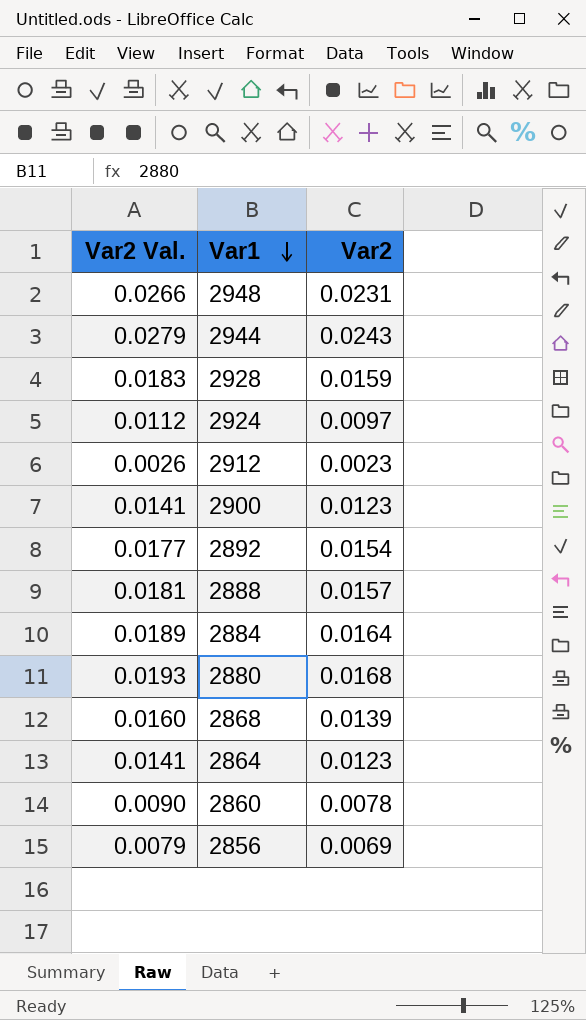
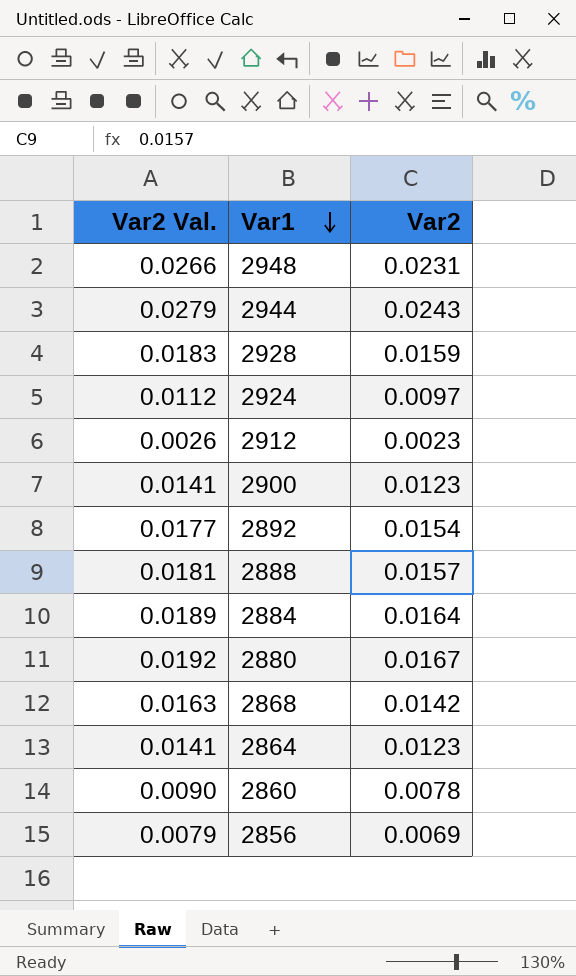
2880 | Var2 Val.: 0.0193 -> 0.0192
2880 | Var2: 0.0168 -> 0.0167
2868 | Var2 Val.: 0.0160 -> 0.0163
2868 | Var2: 0.0139 -> 0.0142

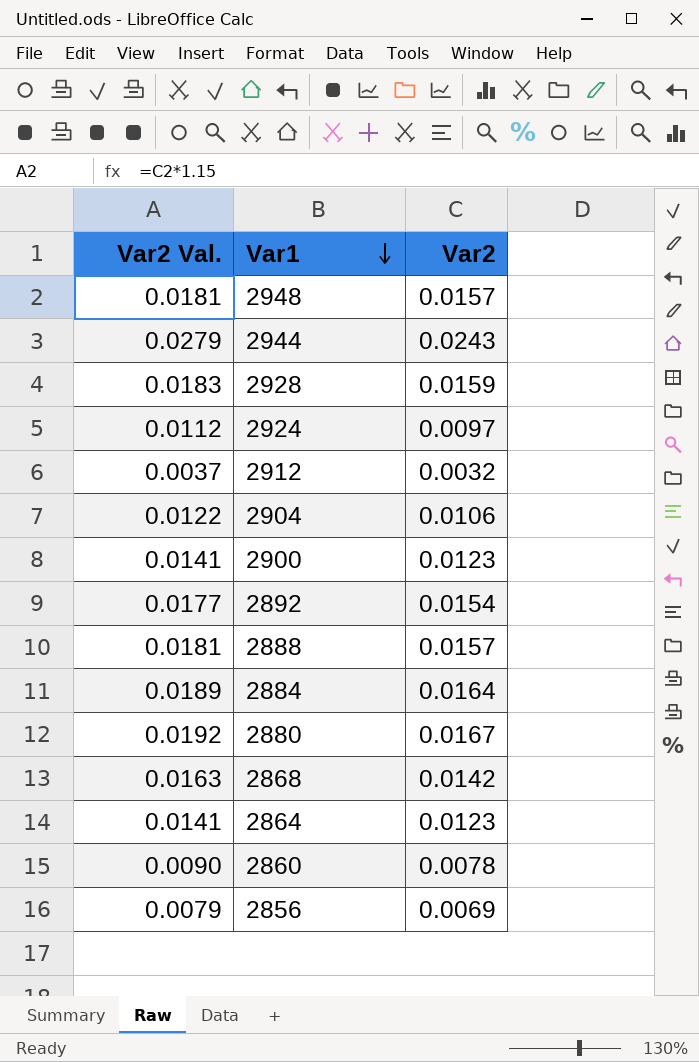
2948 | Var2 Val.: 0.0266 -> 0.0181
2948 | Var2: 0.0231 -> 0.0157
2912 | Var2 Val.: 0.0026 -> 0.0037
2912 | Var2: 0.0023 -> 0.0032
row 2904: none -> 0.0122 | 0.0106

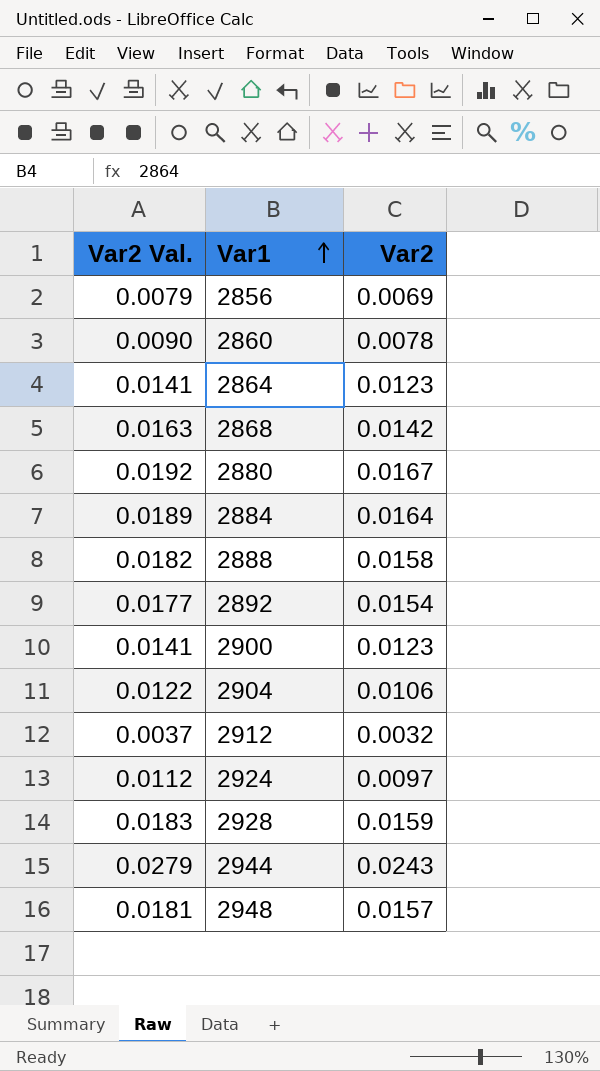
row order: Var1 descending -> Var1 ascending
2888 | Var2 Val.: 0.0181 -> 0.0182
2888 | Var2: 0.0157 -> 0.0158

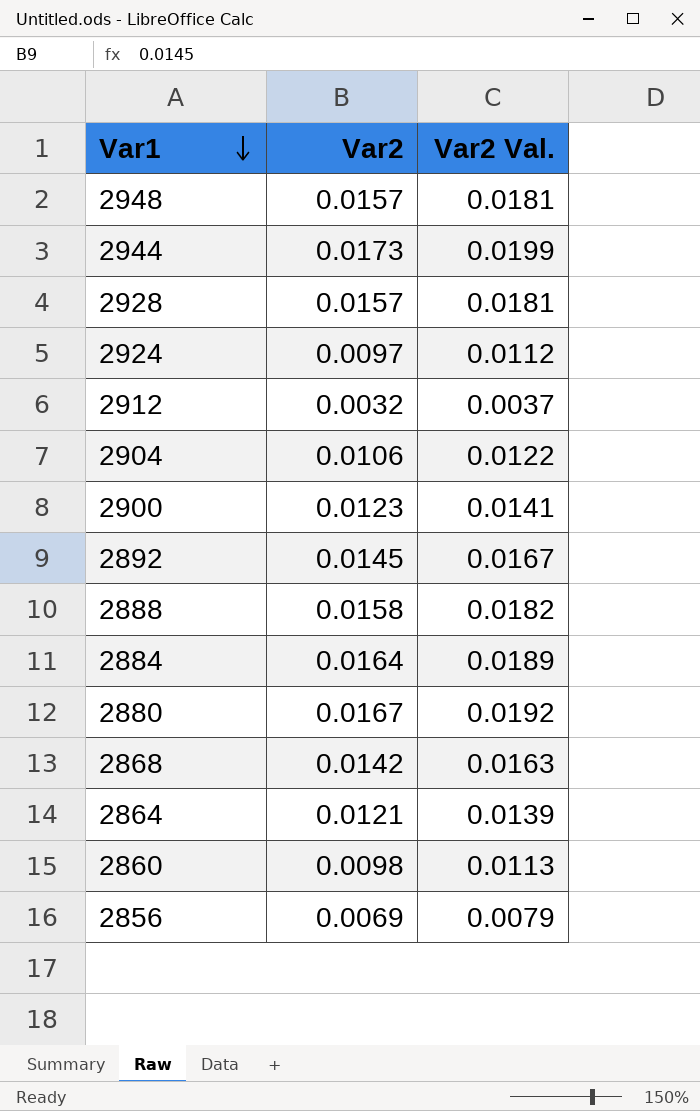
row order: Var1 ascending -> Var1 descending
column Var2 Val. | position: 1 -> 3
2944 | Var2: 0.0243 -> 0.0173
2944 | Var2 Val.: 0.0279 -> 0.0199
2928 | Var2: 0.0159 -> 0.0157
2928 | Var2 Val.: 0.0183 -> 0.0181
2892 | Var2: 0.0154 -> 0.0145
2892 | Var2 Val.: 0.0177 -> 0.0167
2864 | Var2: 0.0123 -> 0.0121
2864 | Var2 Val.: 0.0141 -> 0.0139
2860 | Var2: 0.0078 -> 0.0098
2860 | Var2 Val.: 0.0090 -> 0.0113

